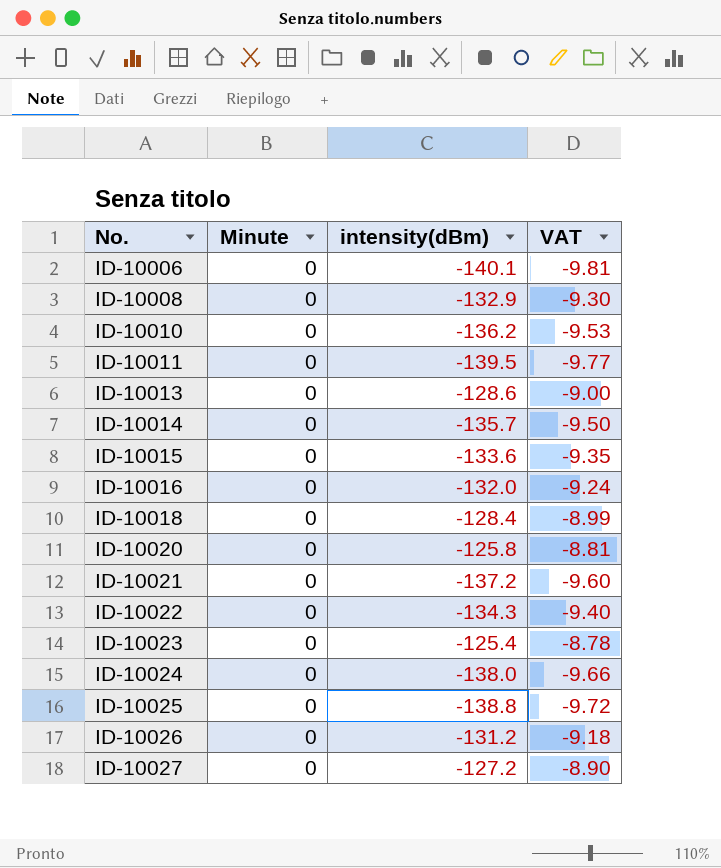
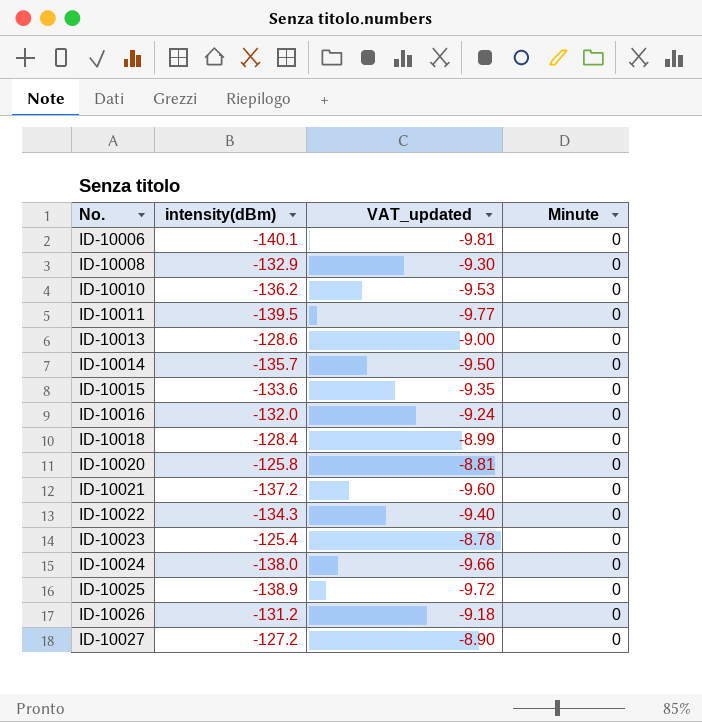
column name: VAT -> VAT_updated
column Minute | position: 2 -> 4
ID-10025 | intensity(dBm): -138.8 -> -138.9

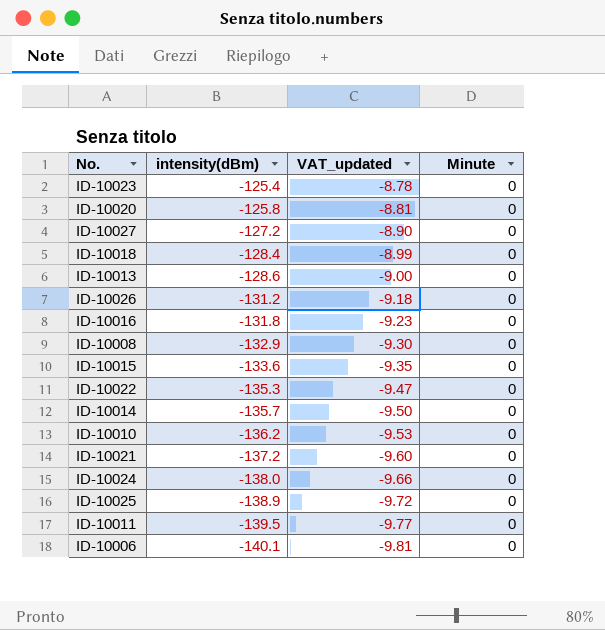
row order: No. ascending -> intensity(dBm) descending
ID-10016 | intensity(dBm): -132.0 -> -131.8
ID-10016 | VAT_updated: -9.24 -> -9.23
ID-10022 | intensity(dBm): -134.3 -> -135.3
ID-10022 | VAT_updated: -9.40 -> -9.47

